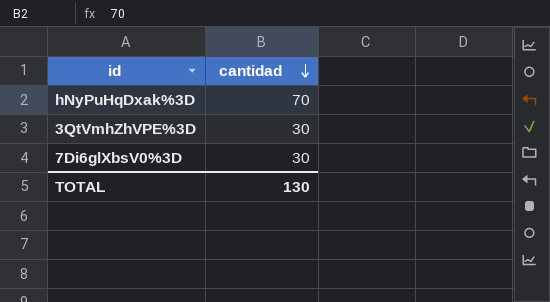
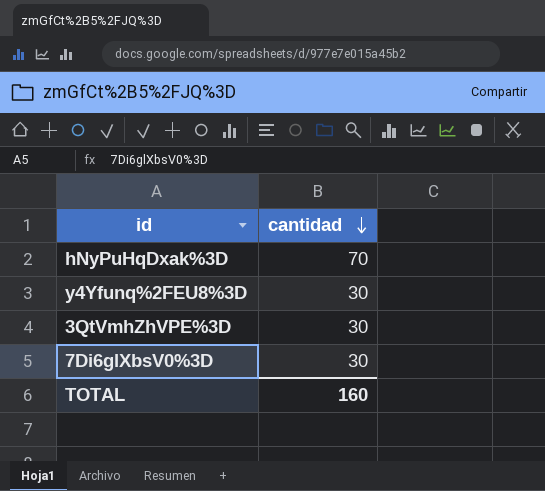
row y4Yfunq%2FEU8%3D: none -> 30
TOTAL | cantidad: 130 -> 160

